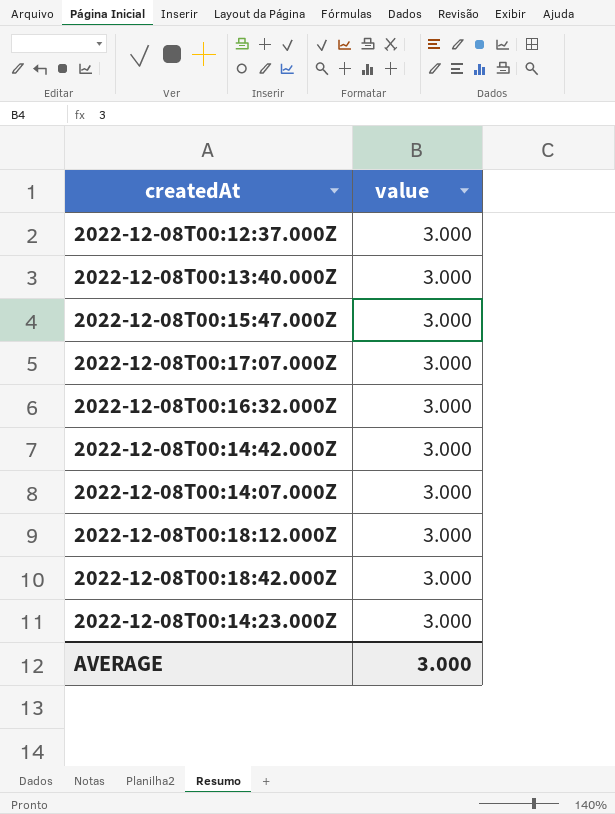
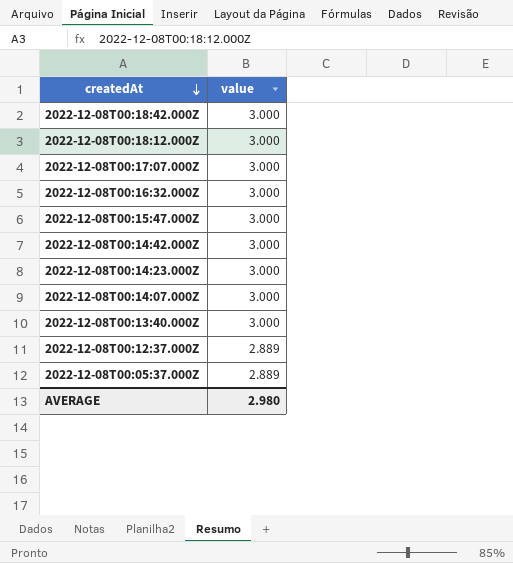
row order: none -> createdAt descending
2022-12-08T00:12:37.000Z | value: 3.000 -> 2.889
row 2022-12-08T00:05:37.000Z: none -> 2.889
AVERAGE | value: 3.000 -> 2.980

